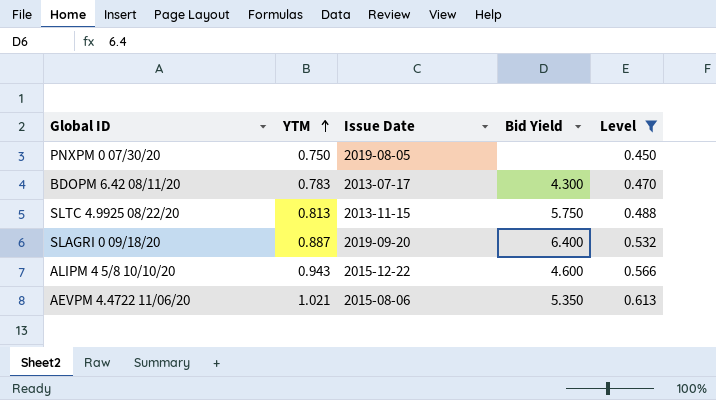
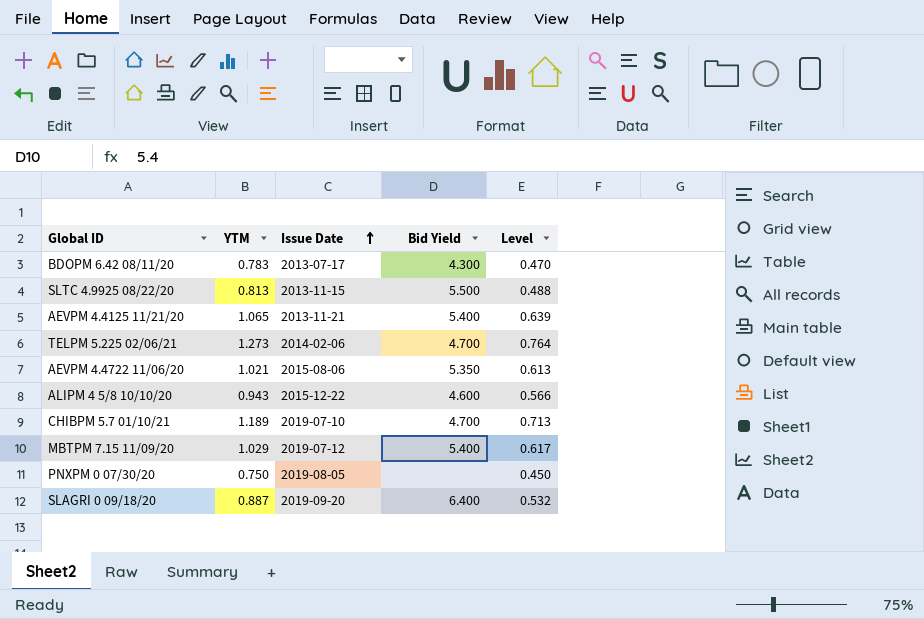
filter: Level <= 0.613 -> none
row order: YTM ascending -> Issue Date ascending
SLTC 4.9925 08/22/20 | Bid Yield: 5.750 -> 5.500

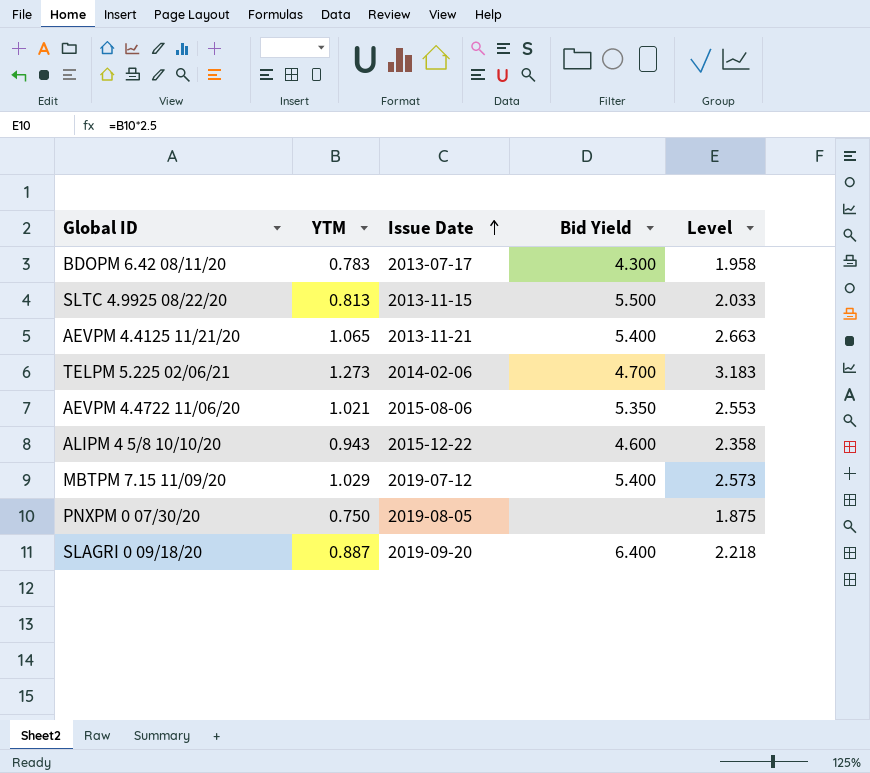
column Level | formula: [YTM] * 0.6 -> [YTM] * 2.5
row CHIBPM 5.7 01/10/21: 1.189 | 2019-07-10 | 4.700 | 0.713 -> none

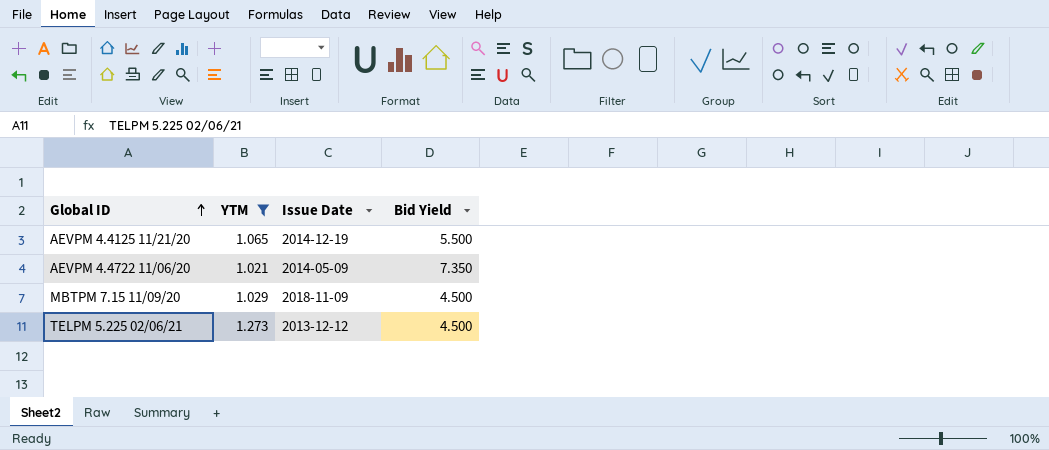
filter: none -> YTM >= 1.021
row order: Issue Date ascending -> Global ID ascending
column Level | formula: [YTM] * 2.5 -> none
AEVPM 4.4125 11/21/20 | Issue Date: 2013-11-21 -> 2014-12-19
AEVPM 4.4125 11/21/20 | Bid Yield: 5.400 -> 5.500
AEVPM 4.4722 11/06/20 | Issue Date: 2015-08-06 -> 2014-05-09
AEVPM 4.4722 11/06/20 | Bid Yield: 5.350 -> 7.350
MBTPM 7.15 11/09/20 | Issue Date: 2019-07-12 -> 2018-11-09
MBTPM 7.15 11/09/20 | Bid Yield: 5.400 -> 4.500
TELPM 5.225 02/06/21 | Issue Date: 2014-02-06 -> 2013-12-12
TELPM 5.225 02/06/21 | Bid Yield: 4.700 -> 4.500

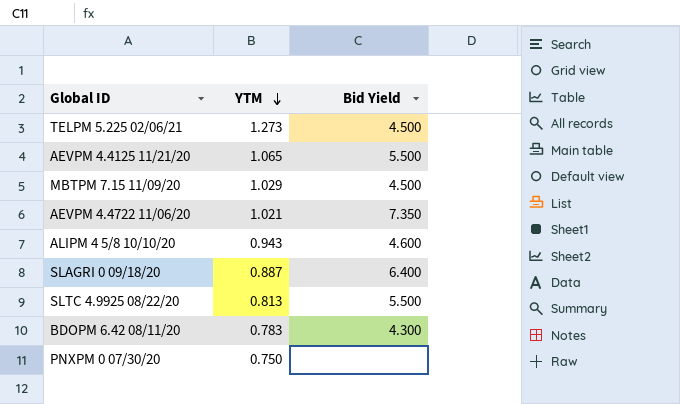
filter: YTM >= 1.021 -> none
row order: Global ID ascending -> YTM descending
column Issue Date | position: 3 -> none

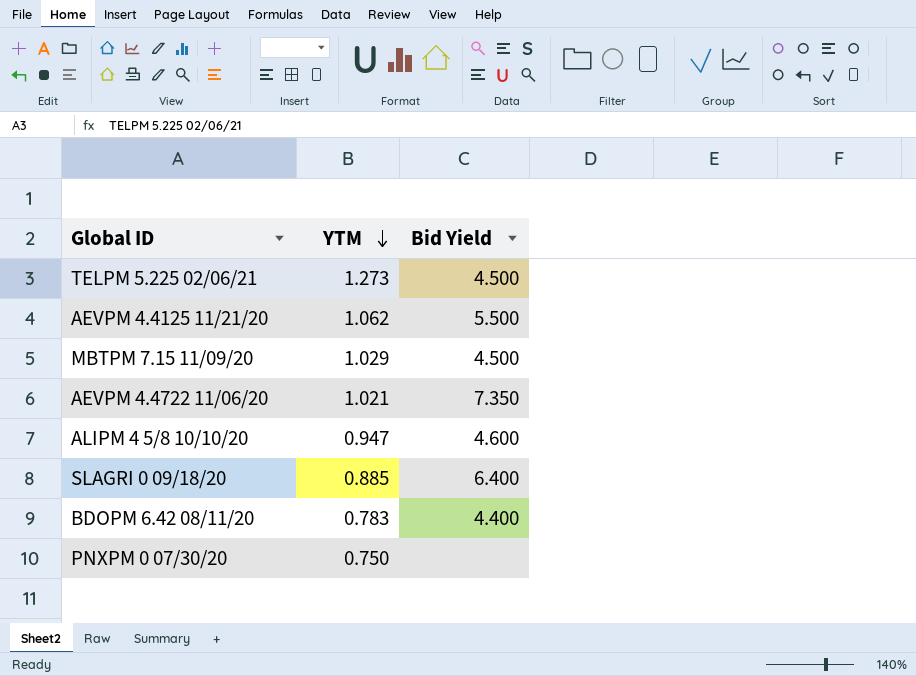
row SLTC 4.9925 08/22/20: 0.813 | 5.500 -> none
AEVPM 4.4125 11/21/20 | YTM: 1.065 -> 1.062
ALIPM 4 5/8 10/10/20 | YTM: 0.943 -> 0.947
SLAGRI 0 09/18/20 | YTM: 0.887 -> 0.885
BDOPM 6.42 08/11/20 | Bid Yield: 4.300 -> 4.400

